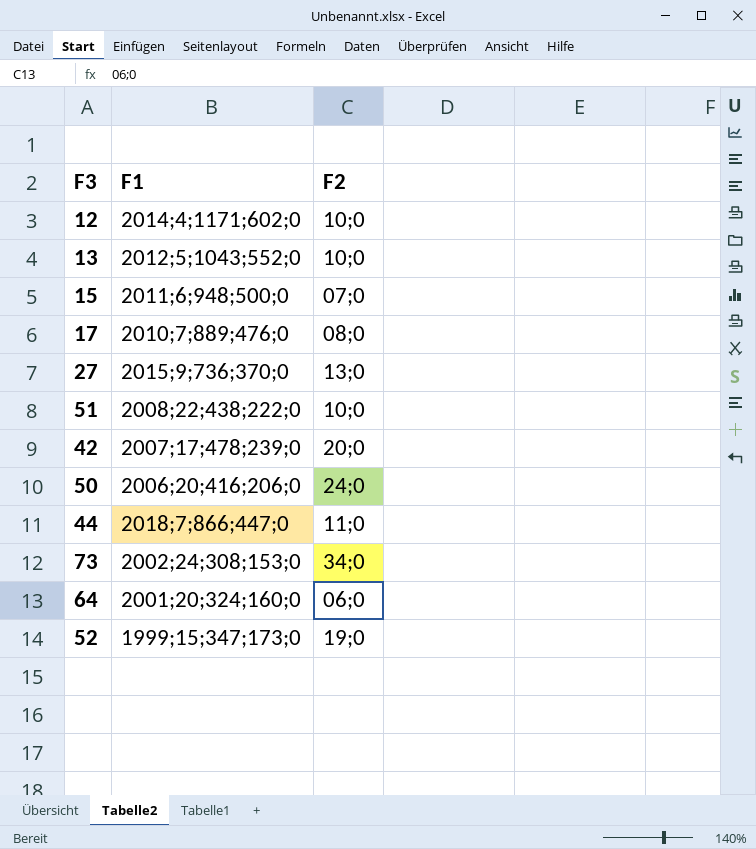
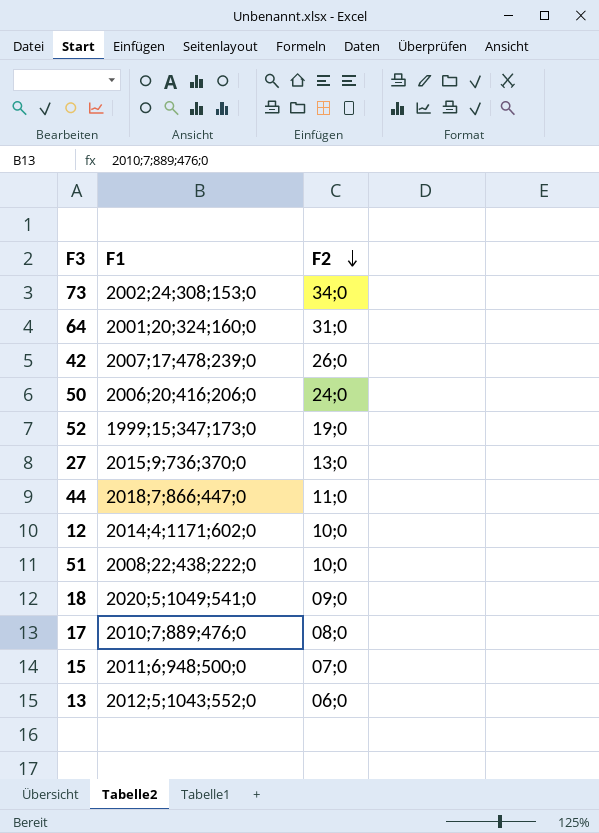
row order: none -> F2 descending
64 | F2: 06;0 -> 31;0
42 | F2: 20;0 -> 26;0
row 18: none -> 2020;5;1049;541;0 | 09;0
13 | F2: 10;0 -> 06;0

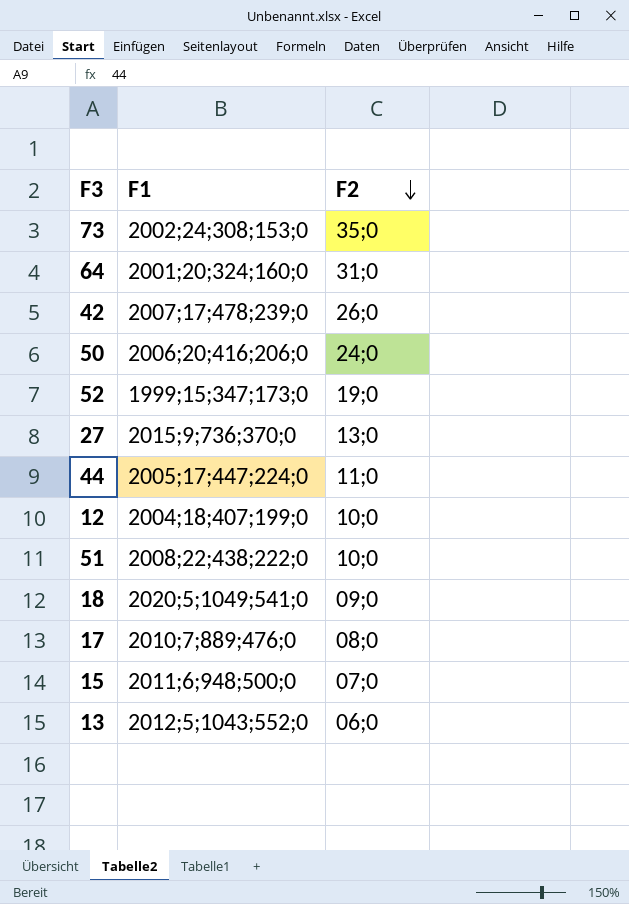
73 | F2: 34;0 -> 35;0
44 | F1: 2018;7;866;447;0 -> 2005;17;447;224;0
12 | F1: 2014;4;1171;602;0 -> 2004;18;407;199;0

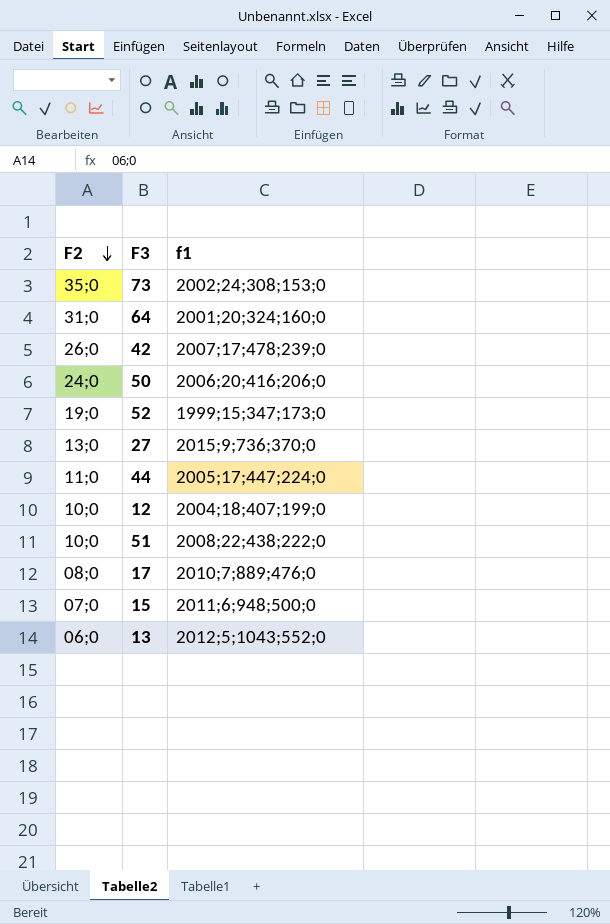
column F2 | position: 3 -> 1
column name: F1 -> f1
row 18: 2020;5;1049;541;0 | 09;0 -> none

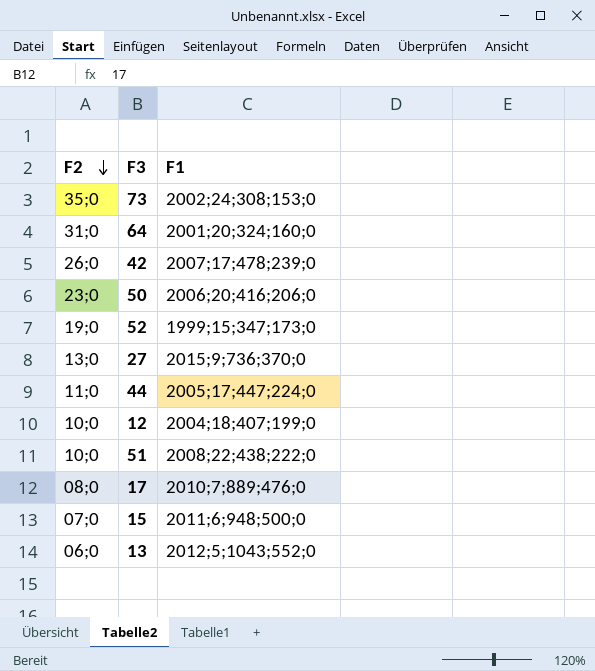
column name: f1 -> F1
50 | F2: 24;0 -> 23;0

